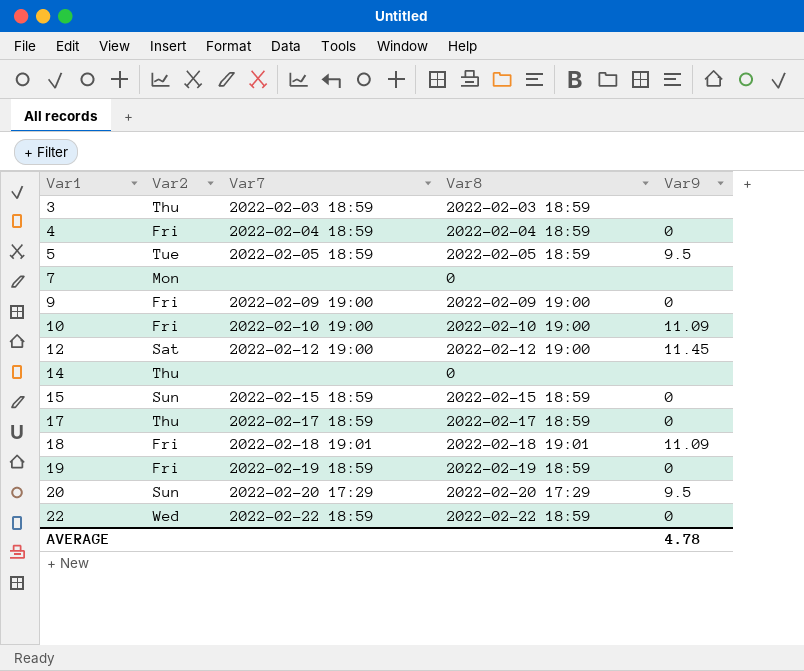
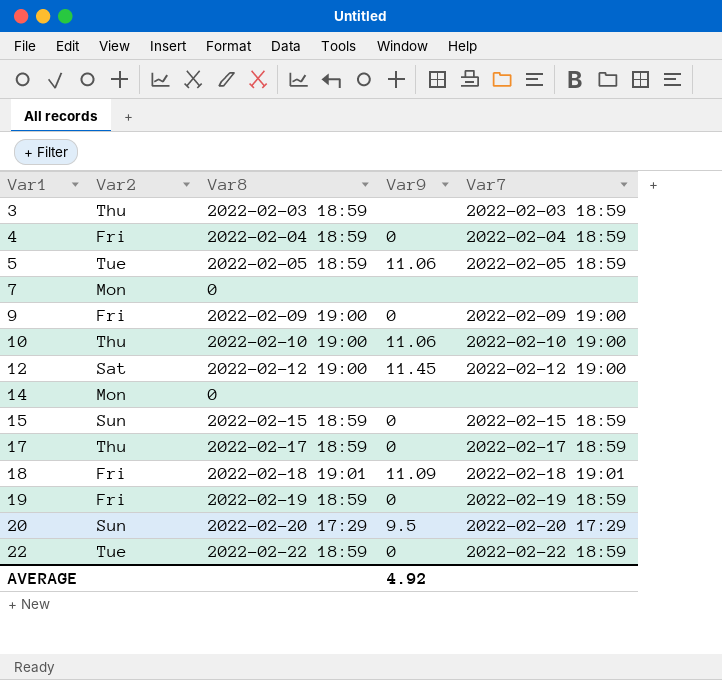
column Var7 | position: 3 -> 5
5 | Var9: 9.5 -> 11.06
10 | Var2: Fri -> Thu
10 | Var9: 11.09 -> 11.06
14 | Var2: Thu -> Mon
22 | Var2: Wed -> Tue
AVERAGE | Var9: 4.78 -> 4.92

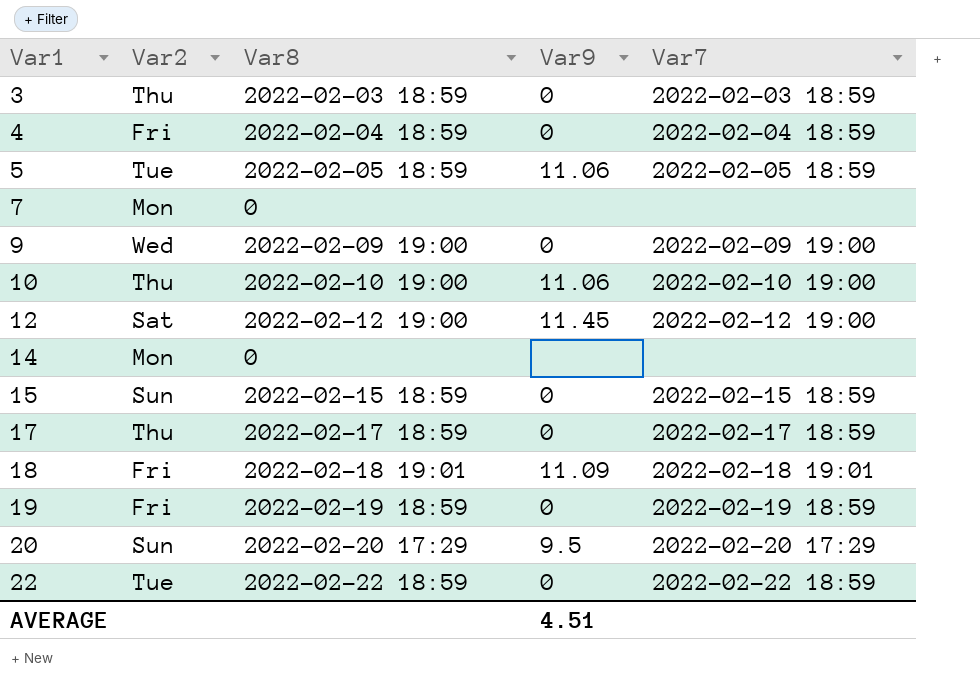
3 | Var9: none -> 0
9 | Var2: Fri -> Wed
AVERAGE | Var9: 4.92 -> 4.51

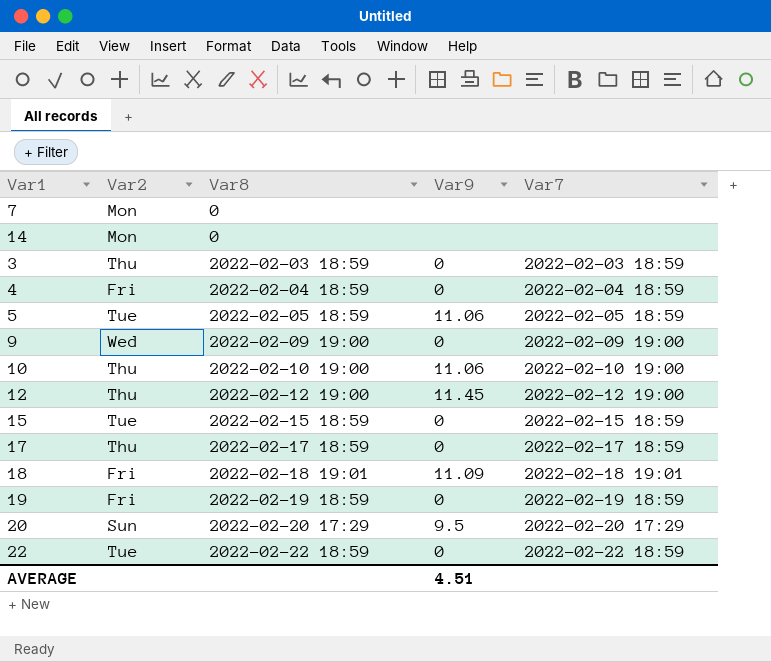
row order: Var1 ascending -> Var8 ascending
12 | Var2: Sat -> Thu
15 | Var2: Sun -> Tue

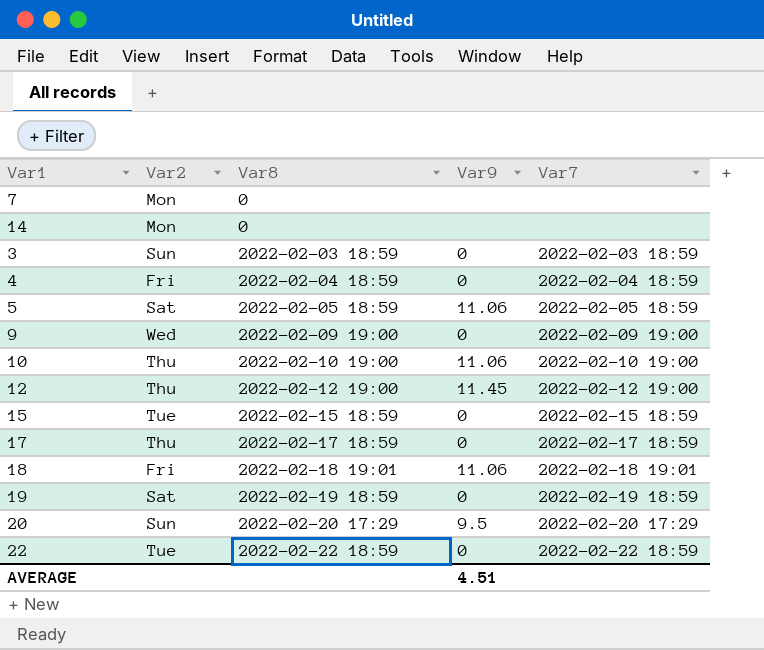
3 | Var2: Thu -> Sun
5 | Var2: Tue -> Sat
18 | Var9: 11.09 -> 11.06
19 | Var2: Fri -> Sat

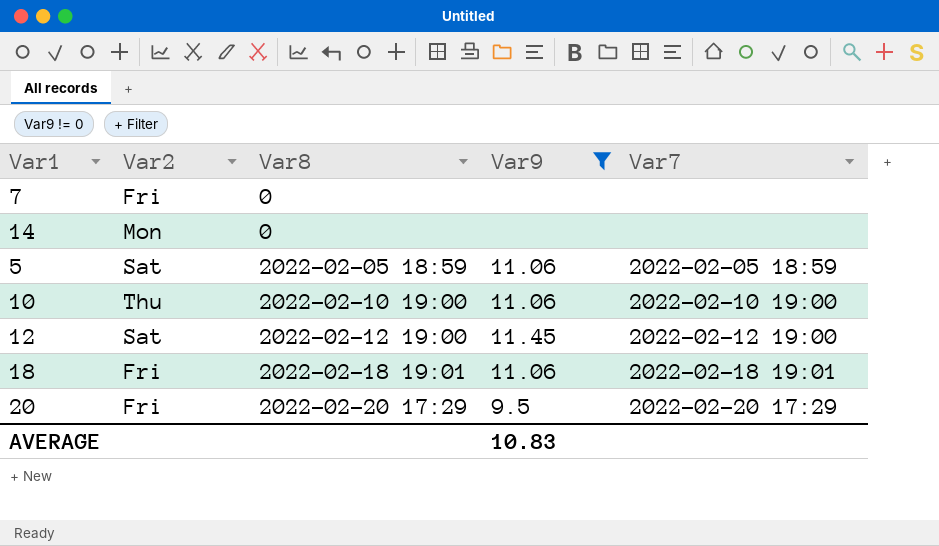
filter: none -> Var9 != 0
7 | Var2: Mon -> Fri
12 | Var2: Thu -> Sat
20 | Var2: Sun -> Fri
AVERAGE | Var9: 4.51 -> 10.83

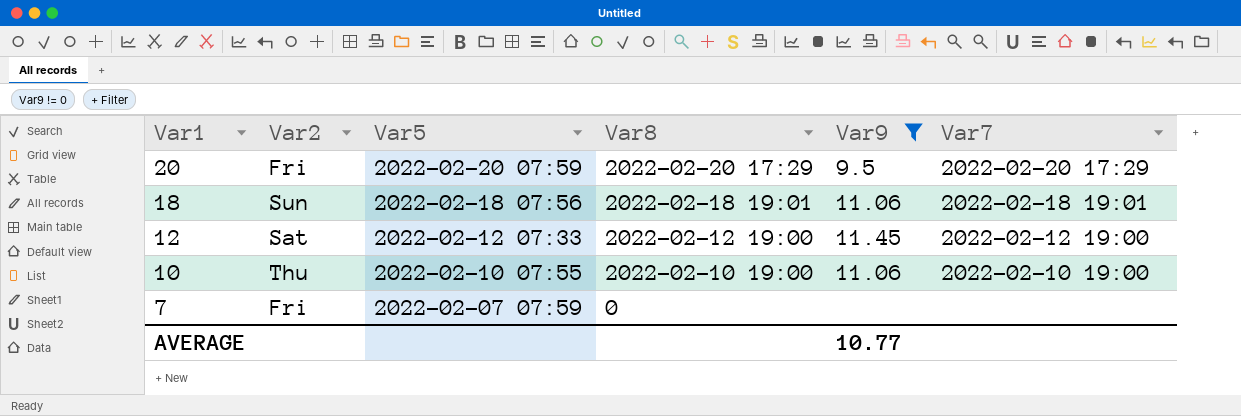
row order: Var8 ascending -> Var1 descending
column Var5 | position: none -> 3
row 14: Mon | 0 | none | none -> none
row 5: Sat | 2022-02-05 18:59 | 11.06 | 2022-02-05 18:59 -> none
18 | Var2: Fri -> Sun
AVERAGE | Var9: 10.83 -> 10.77

